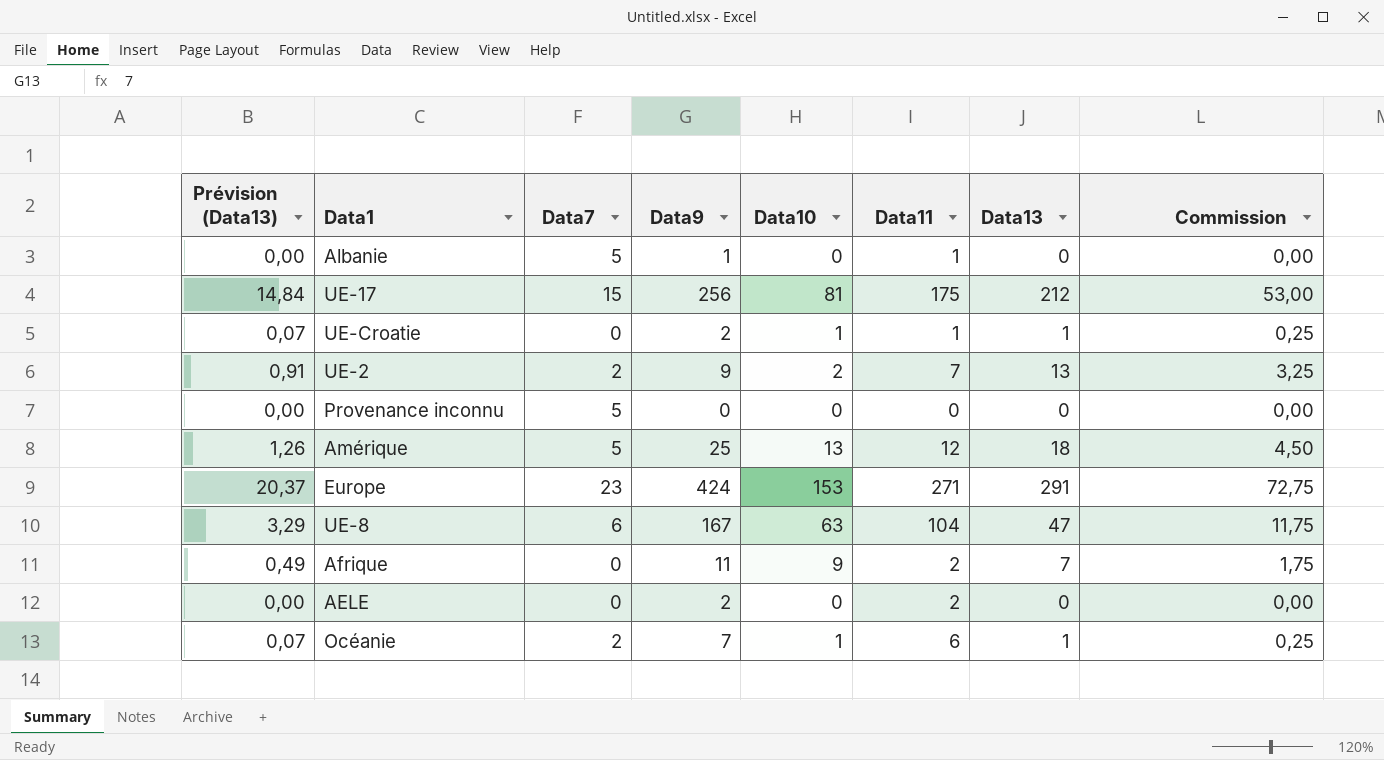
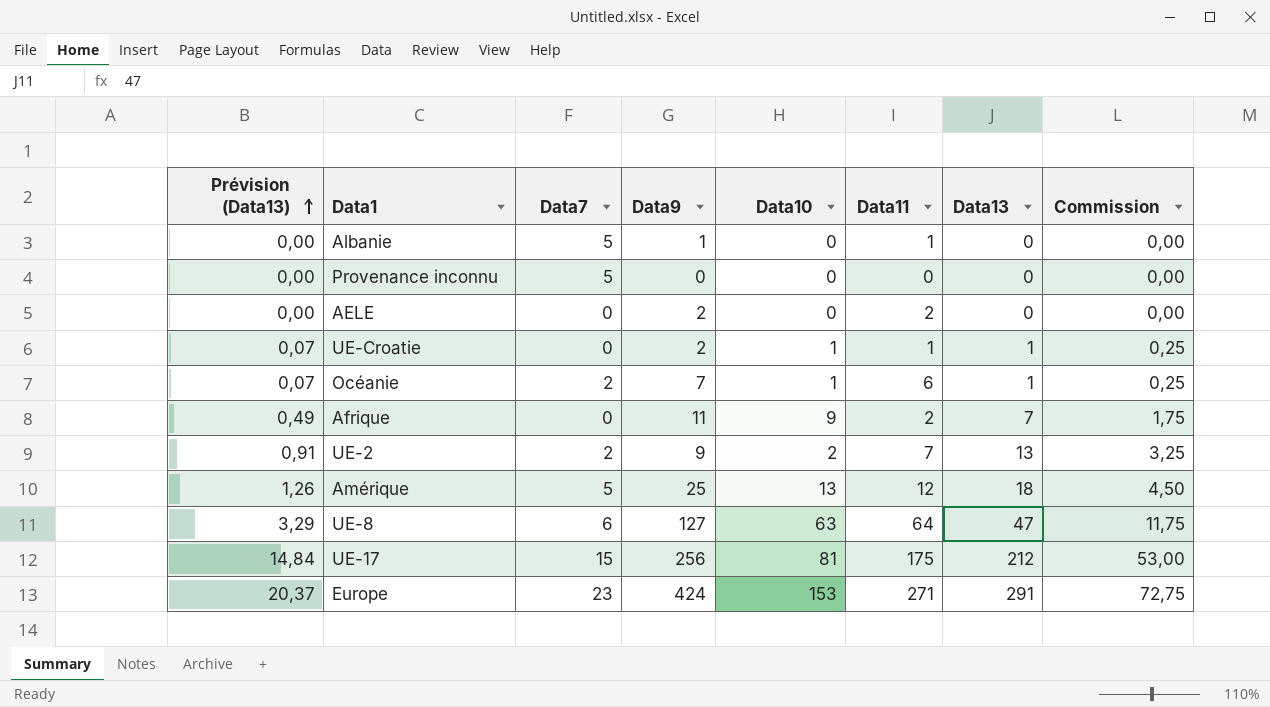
row order: none -> Prévision (Data13) ascending
UE-8 | Data9: 167 -> 127
UE-8 | Data11: 104 -> 64

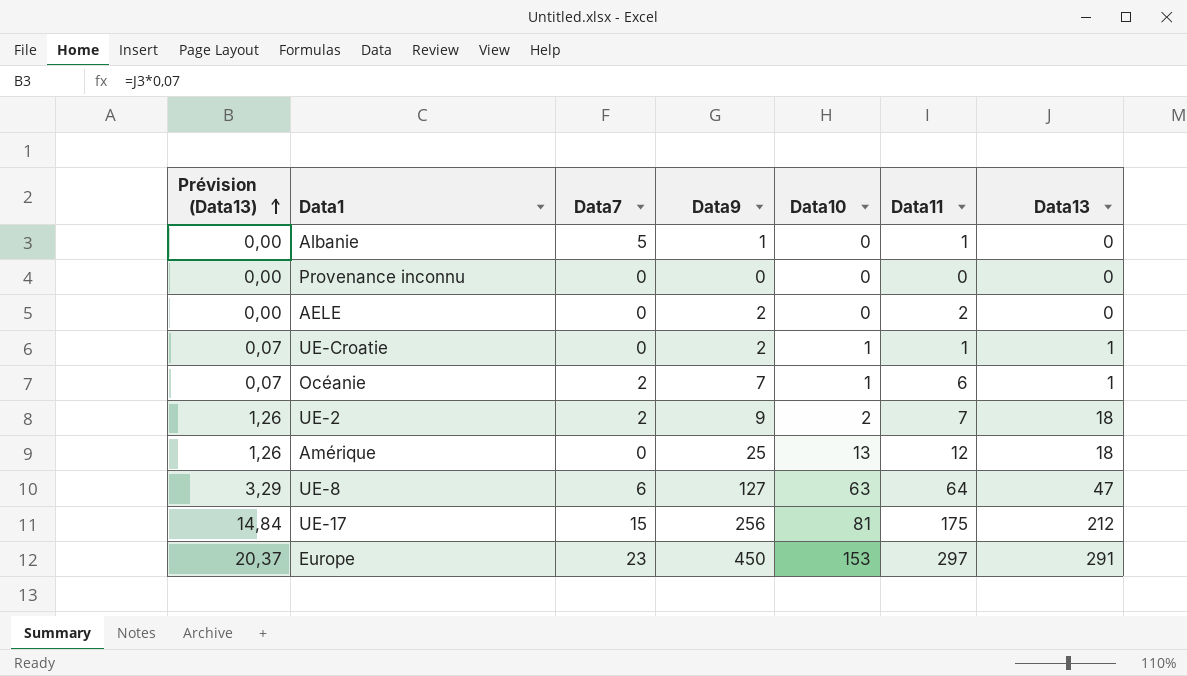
column Commission | formula: [Data13] * 0,25 -> none
row Afrique: 0,49 | 0 | 11 | 9 | 2 | 7 | 1,75 -> none
Provenance inconnu | Data7: 5 -> 0
UE-2 | Prévision (Data13): 0,91 -> 1,26
UE-2 | Data13: 13 -> 18
Amérique | Data7: 5 -> 0
Europe | Data9: 424 -> 450
Europe | Data11: 271 -> 297

